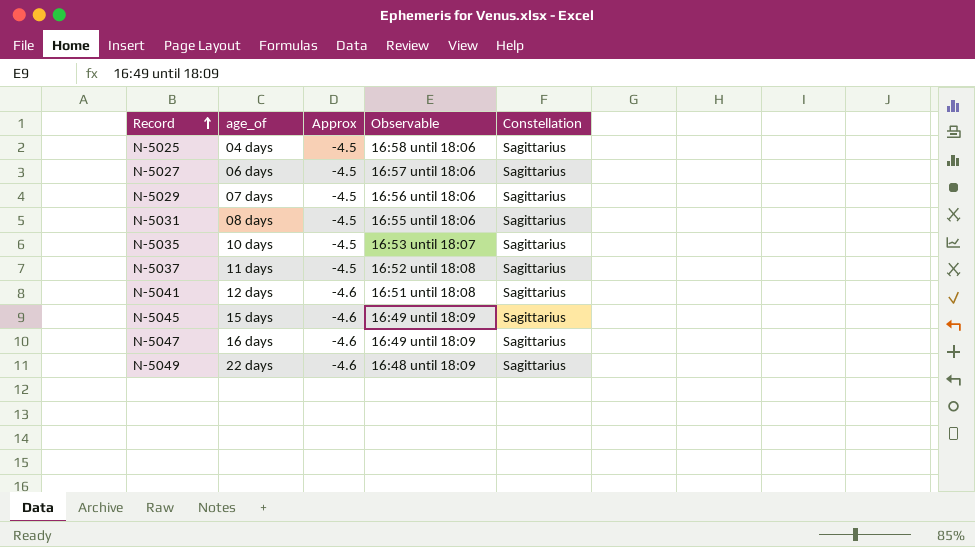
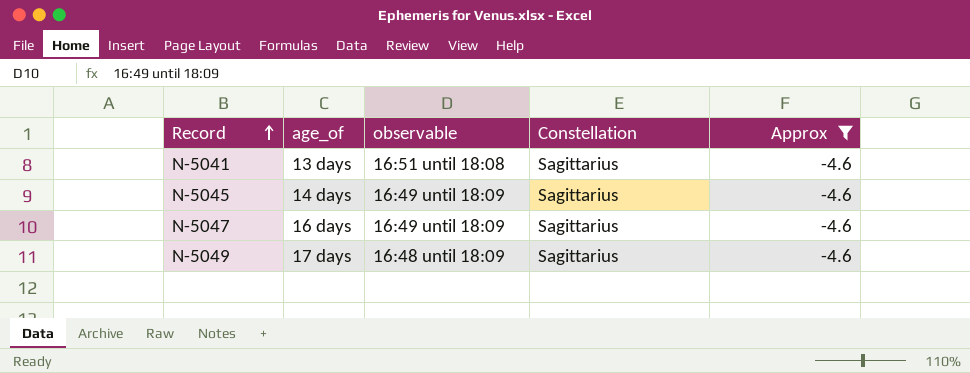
filter: none -> Approx = -4.6
column name: Observable -> observable
column Approx | position: 3 -> 5
N-5041 | age_of: 12 days -> 13 days
N-5045 | age_of: 15 days -> 14 days
N-5049 | age_of: 22 days -> 17 days

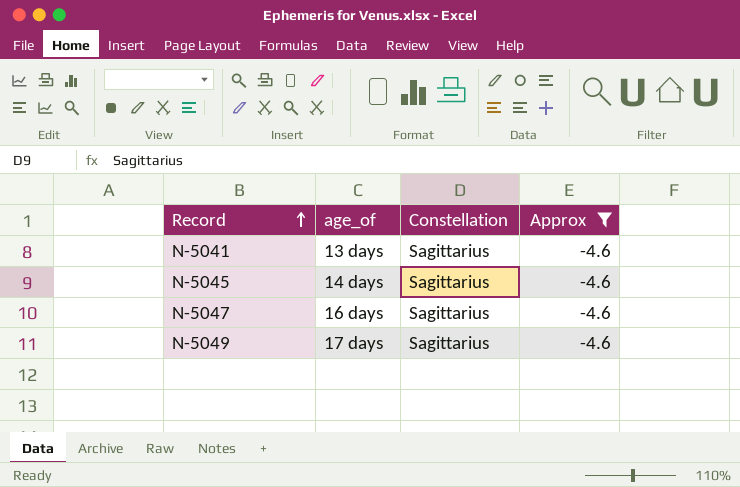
column observable | position: 3 -> none

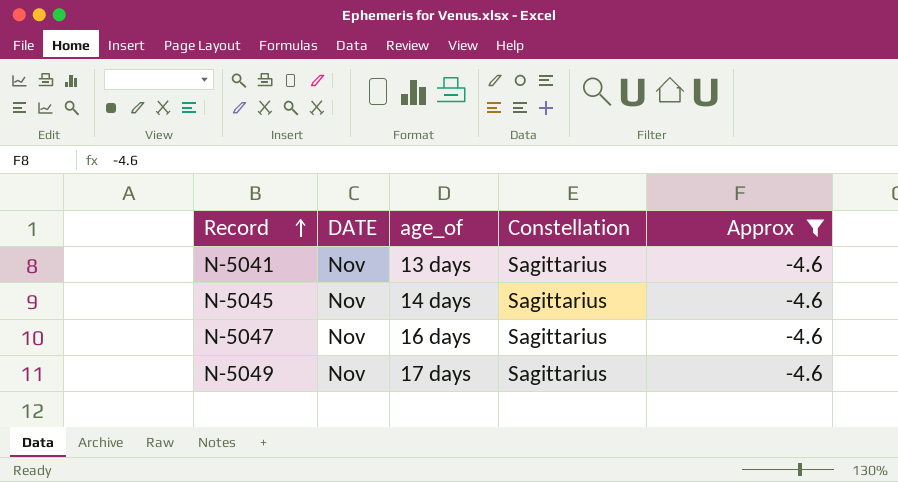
column DATE | position: none -> 2

